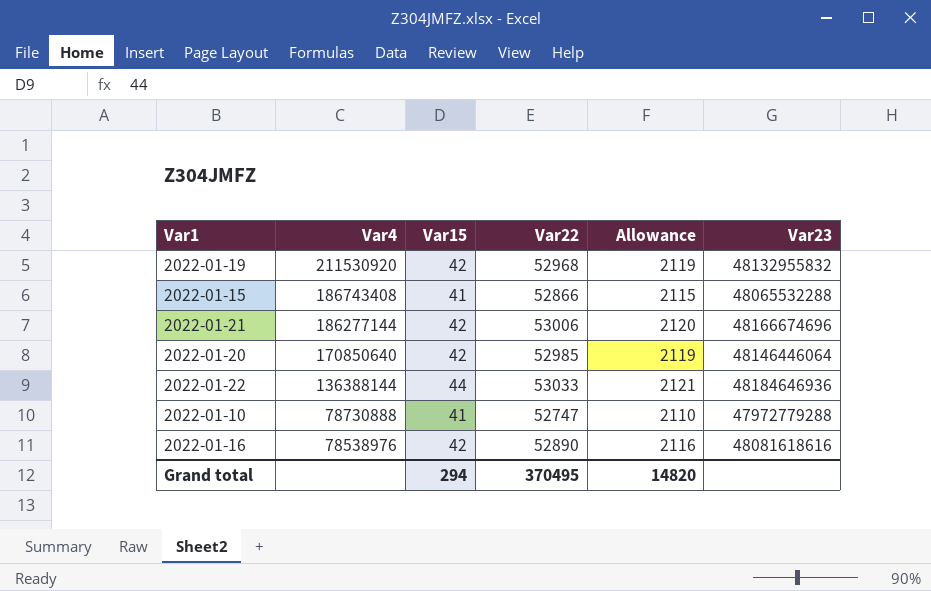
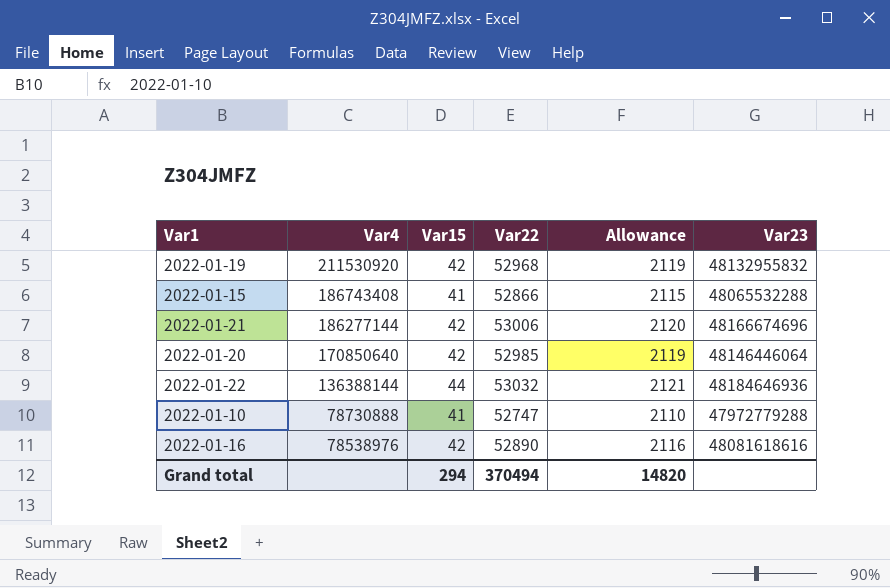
2022-01-22 | Var22: 53033 -> 53032
Grand total | Var22: 370495 -> 370494

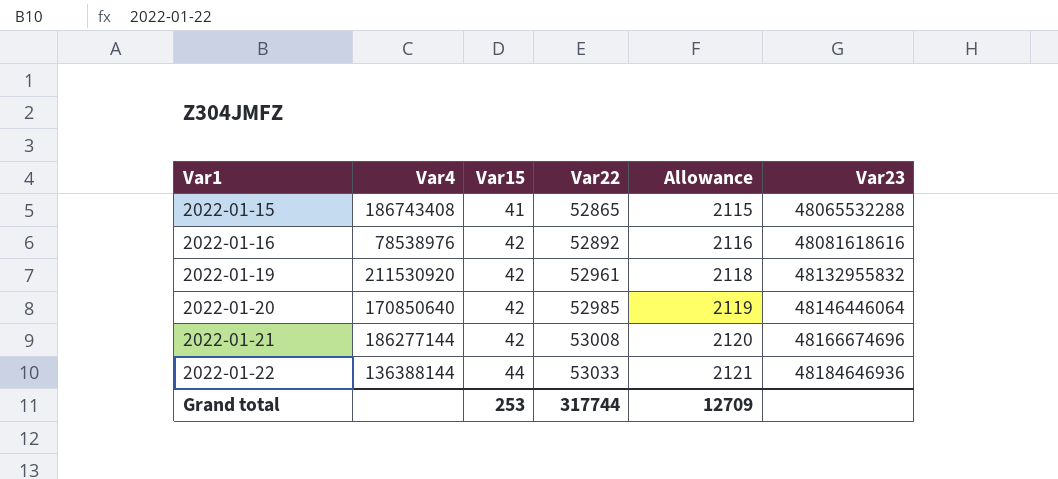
row order: Var4 descending -> Var1 ascending
row 2022-01-10: 78730888 | 41 | 52747 | 2110 | 47972779288 -> none
2022-01-15 | Var22: 52866 -> 52865
2022-01-16 | Var22: 52890 -> 52892
2022-01-19 | Var22: 52968 -> 52961
2022-01-19 | Allowance: 2119 -> 2118
2022-01-21 | Var22: 53006 -> 53008
2022-01-22 | Var22: 53032 -> 53033
Grand total | Var15: 294 -> 253
Grand total | Var22: 370494 -> 317744
Grand total | Allowance: 14820 -> 12709

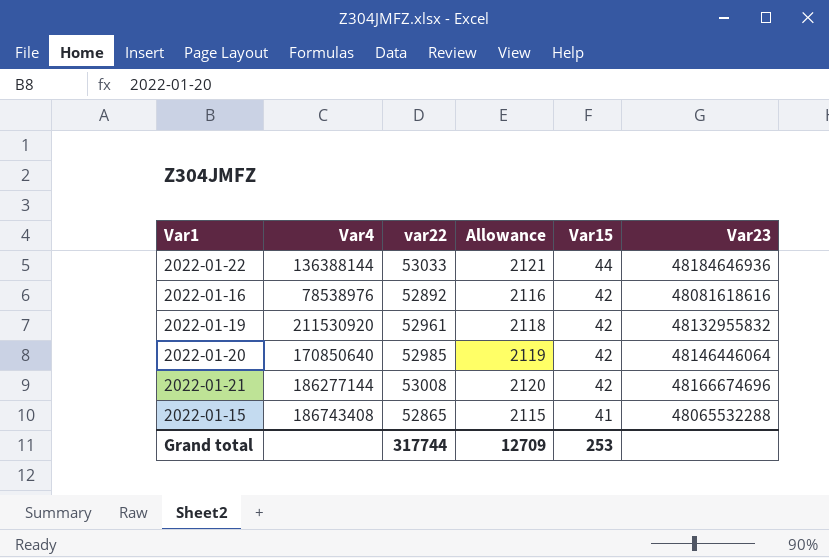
row order: Var1 ascending -> Var15 descending
column name: Var22 -> var22
column Var15 | position: 3 -> 5

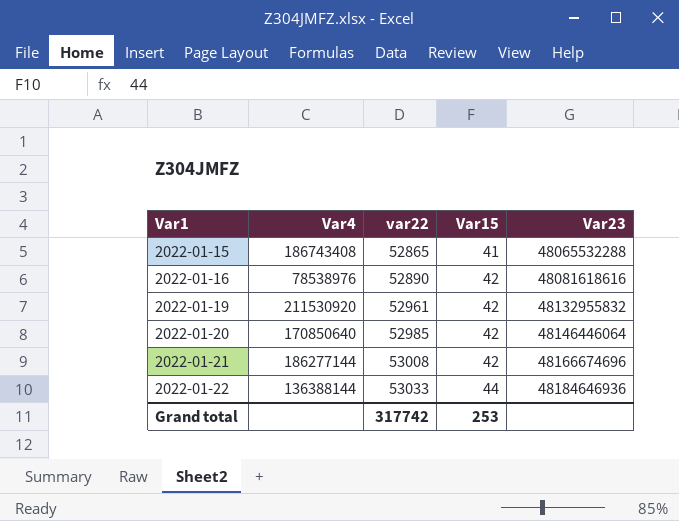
row order: Var15 descending -> Var1 ascending
column Allowance | formula: [var22] * 0.04 -> none
2022-01-16 | var22: 52892 -> 52890
Grand total | var22: 317744 -> 317742

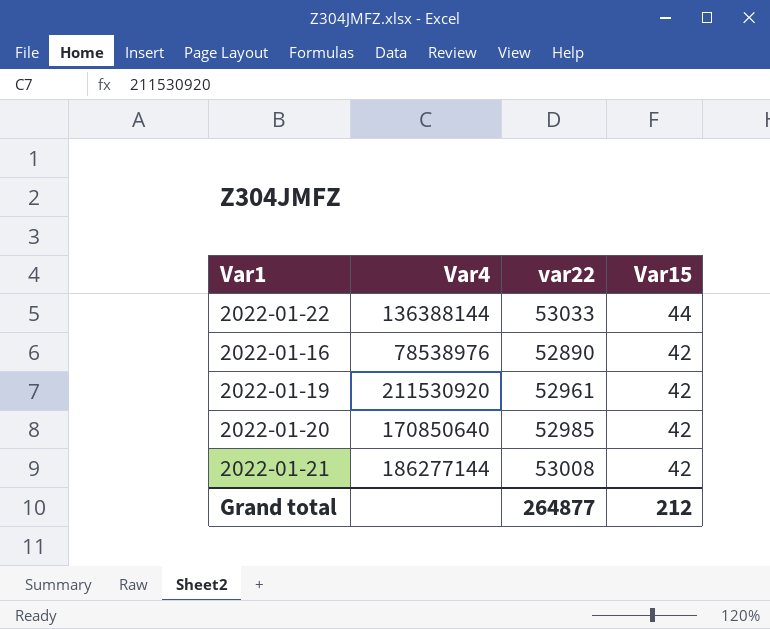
row order: Var1 ascending -> Var15 descending
column Var23 | position: 5 -> none
row 2022-01-15: 186743408 | 52865 | 41 | 48065532288 -> none
Grand total | var22: 317742 -> 264877
Grand total | Var15: 253 -> 212

